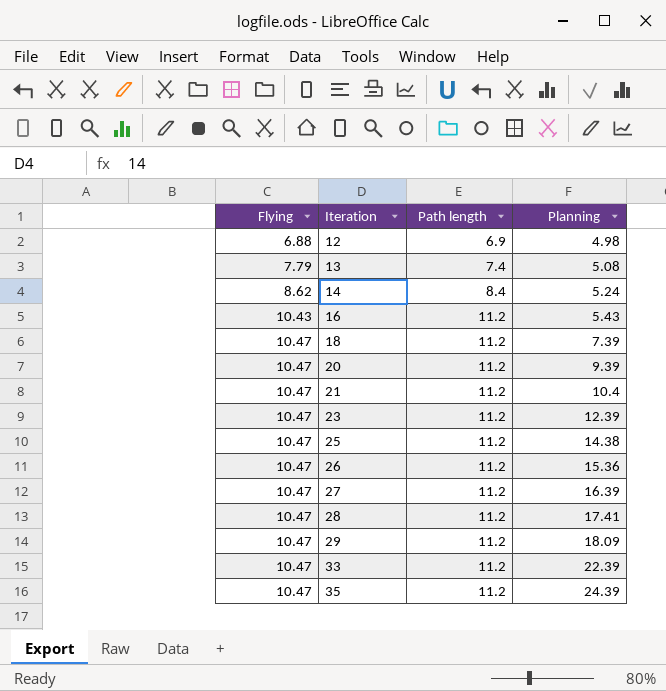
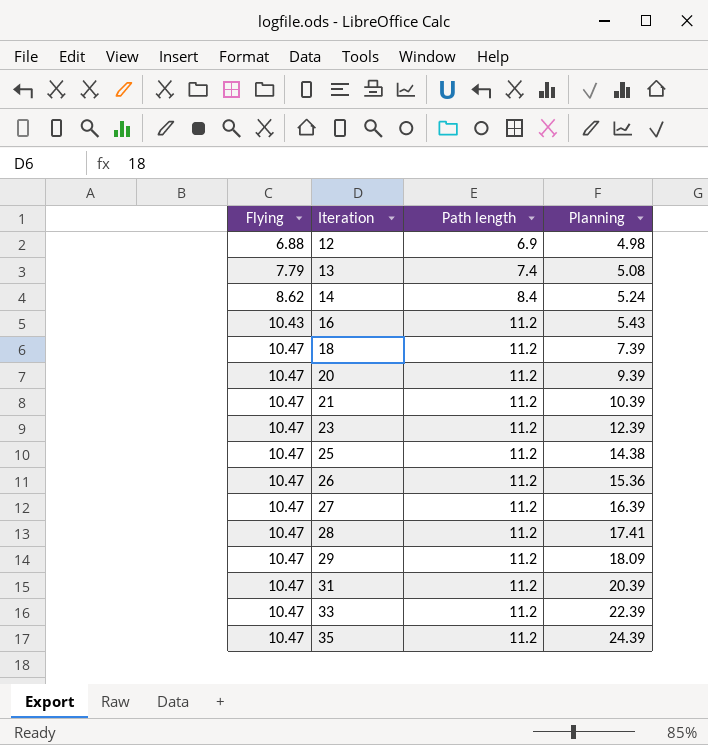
21 | Planning: 10.4 -> 10.39
row 31: none -> 10.47 | 11.2 | 20.39

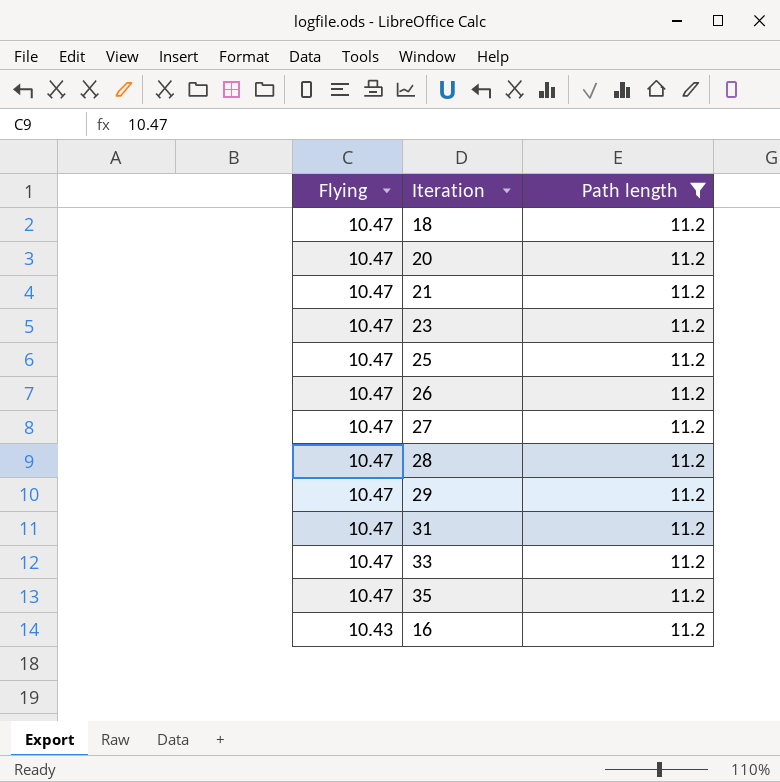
filter: none -> Path length = 11.2
row order: Flying ascending -> Flying descending
column Planning | position: 4 -> none

